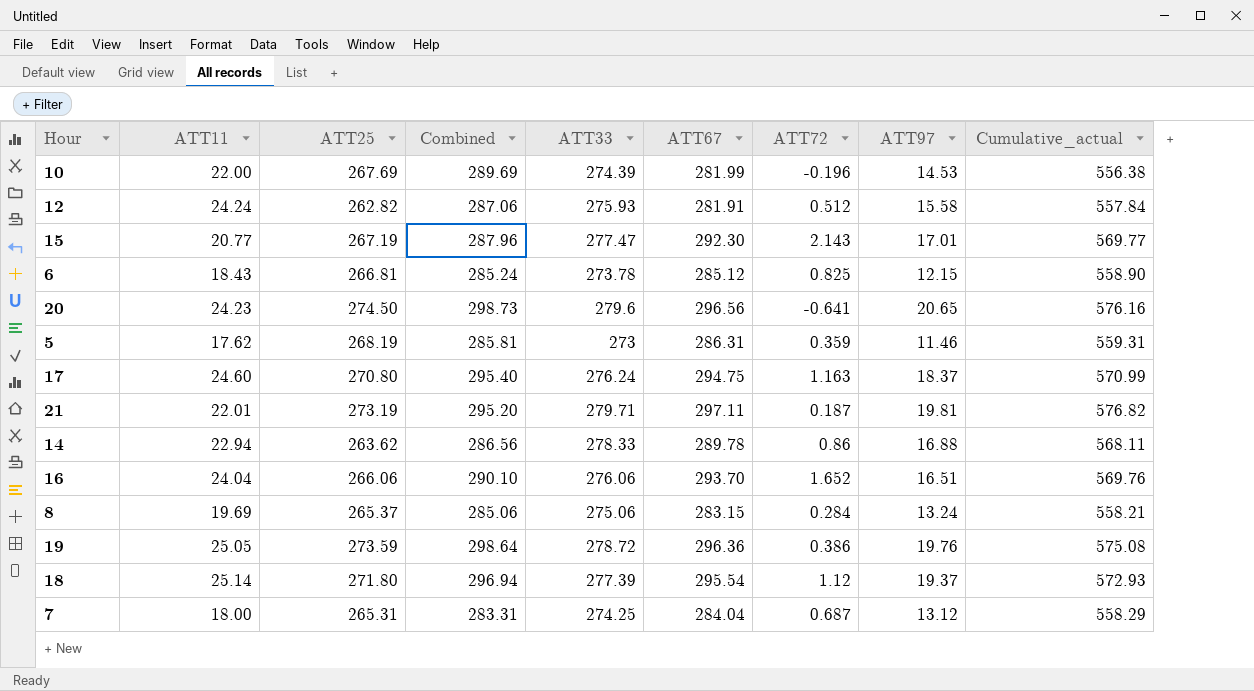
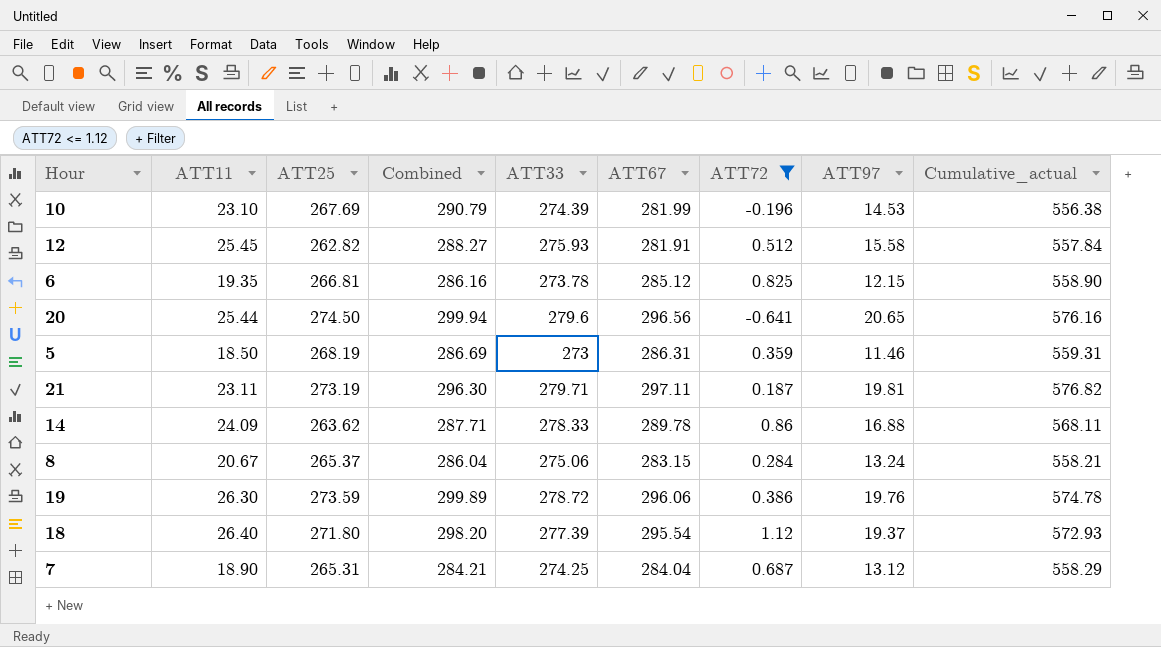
filter: none -> ATT72 <= 1.12
10 | ATT11: 22.00 -> 23.10
10 | Combined: 289.69 -> 290.79
12 | ATT11: 24.24 -> 25.45
12 | Combined: 287.06 -> 288.27
6 | ATT11: 18.43 -> 19.35
6 | Combined: 285.24 -> 286.16
20 | ATT11: 24.23 -> 25.44
20 | Combined: 298.73 -> 299.94
5 | ATT11: 17.62 -> 18.50
5 | Combined: 285.81 -> 286.69
21 | ATT11: 22.01 -> 23.11
21 | Combined: 295.20 -> 296.30
14 | ATT11: 22.94 -> 24.09
14 | Combined: 286.56 -> 287.71
8 | ATT11: 19.69 -> 20.67
8 | Combined: 285.06 -> 286.04
19 | ATT11: 25.05 -> 26.30
19 | Combined: 298.64 -> 299.89
19 | ATT67: 296.36 -> 296.06
19 | Cumulative_actual: 575.08 -> 574.78
18 | ATT11: 25.14 -> 26.40
18 | Combined: 296.94 -> 298.20
7 | ATT11: 18.00 -> 18.90
7 | Combined: 283.31 -> 284.21

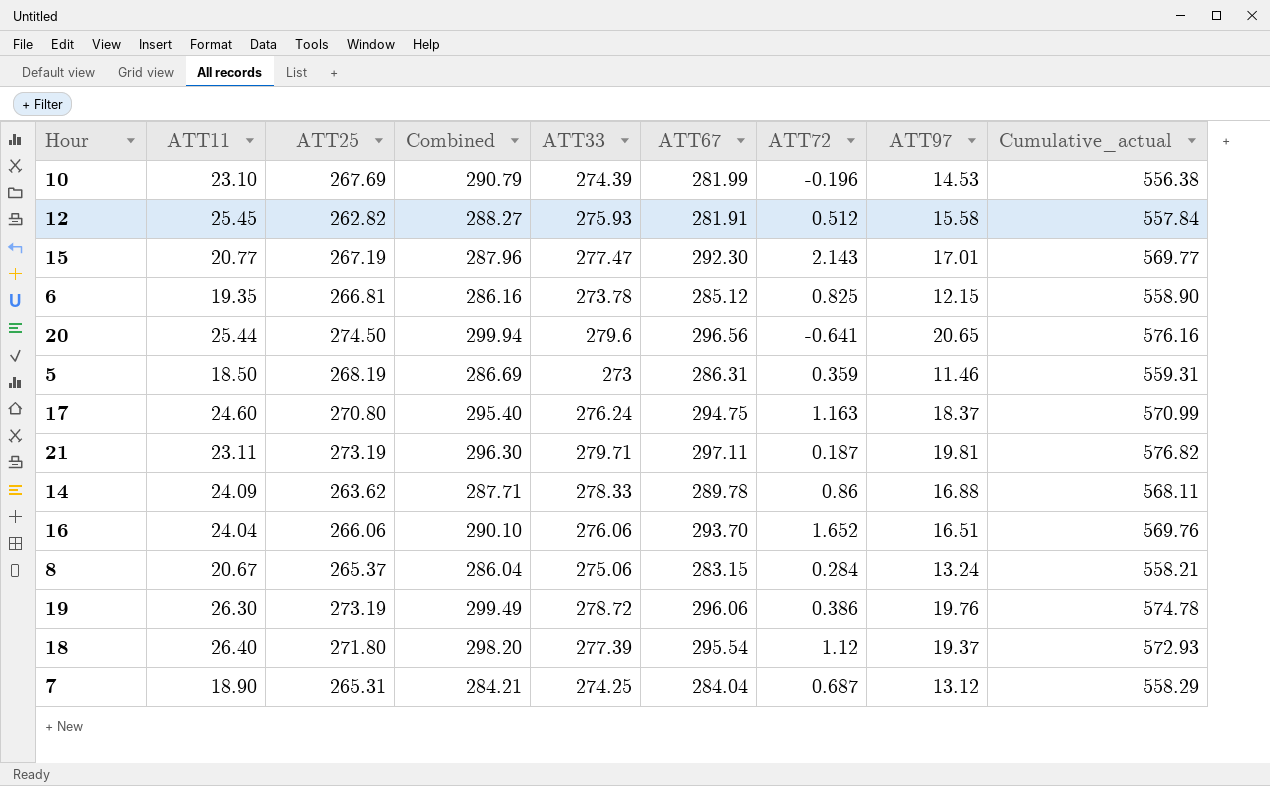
filter: ATT72 <= 1.12 -> none
19 | ATT25: 273.59 -> 273.19
19 | Combined: 299.89 -> 299.49

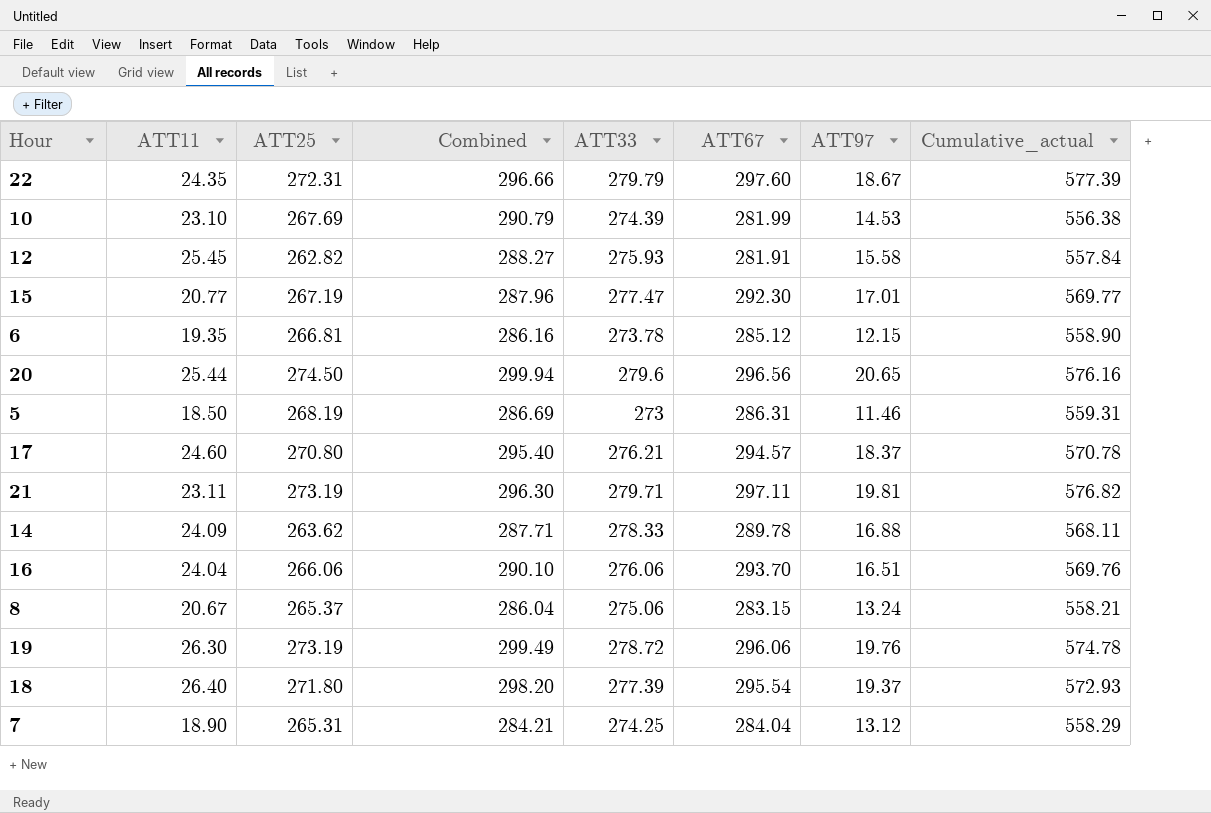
column ATT72 | position: 7 -> none
row 22: none -> 24.35 | 272.31 | 296.66 | 279.79 | 297.60 | 18.67 | 577.39
17 | ATT33: 276.24 -> 276.21
17 | ATT67: 294.75 -> 294.57
17 | Cumulative_actual: 570.99 -> 570.78

